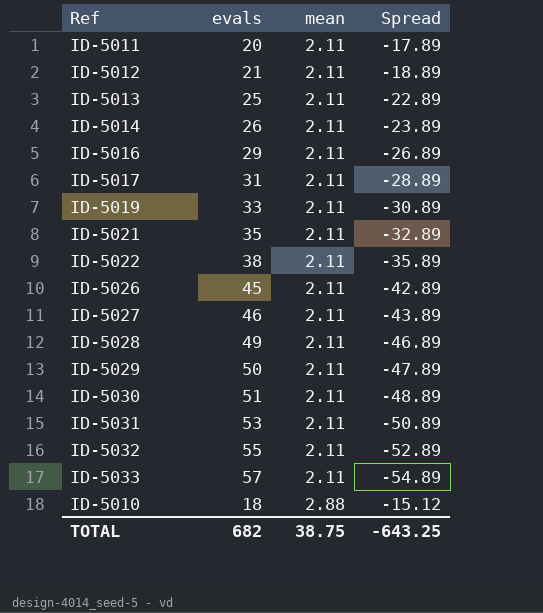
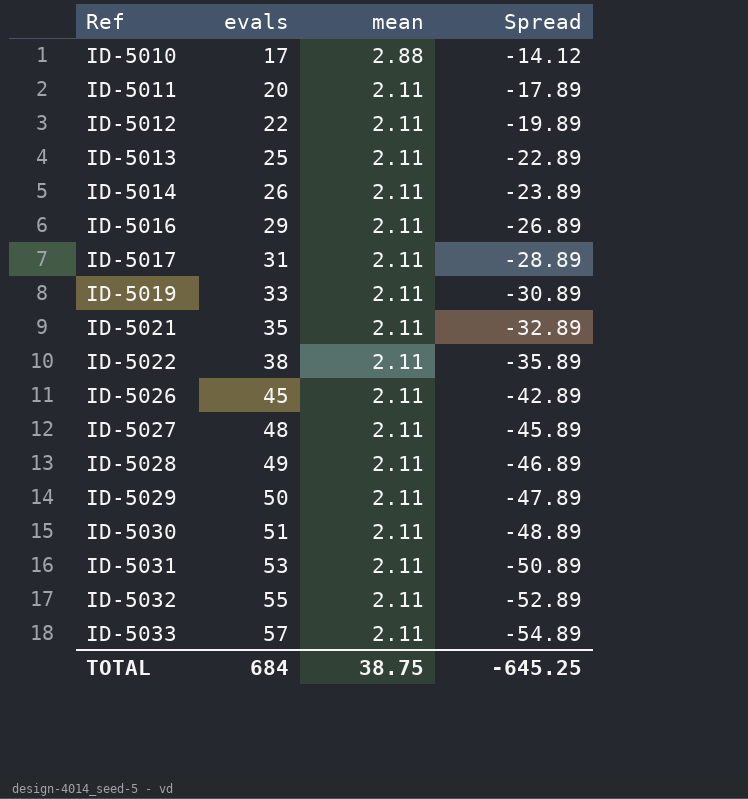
row order: mean ascending -> Ref ascending
ID-5010 | evals: 18 -> 17
ID-5010 | Spread: -15.12 -> -14.12
ID-5012 | evals: 21 -> 22
ID-5012 | Spread: -18.89 -> -19.89
ID-5027 | evals: 46 -> 48
ID-5027 | Spread: -43.89 -> -45.89
TOTAL | evals: 682 -> 684
TOTAL | Spread: -643.25 -> -645.25

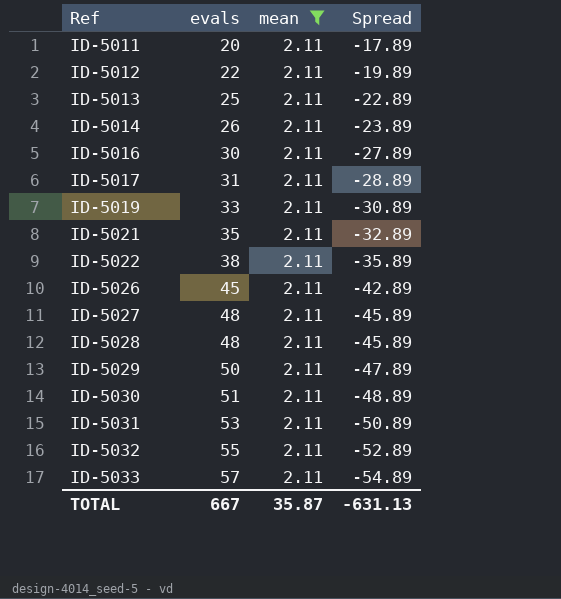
filter: none -> mean = 2.11
ID-5016 | evals: 29 -> 30
ID-5016 | Spread: -26.89 -> -27.89
ID-5028 | evals: 49 -> 48
ID-5028 | Spread: -46.89 -> -45.89
TOTAL | evals: 684 -> 667
TOTAL | mean: 38.75 -> 35.87
TOTAL | Spread: -645.25 -> -631.13

